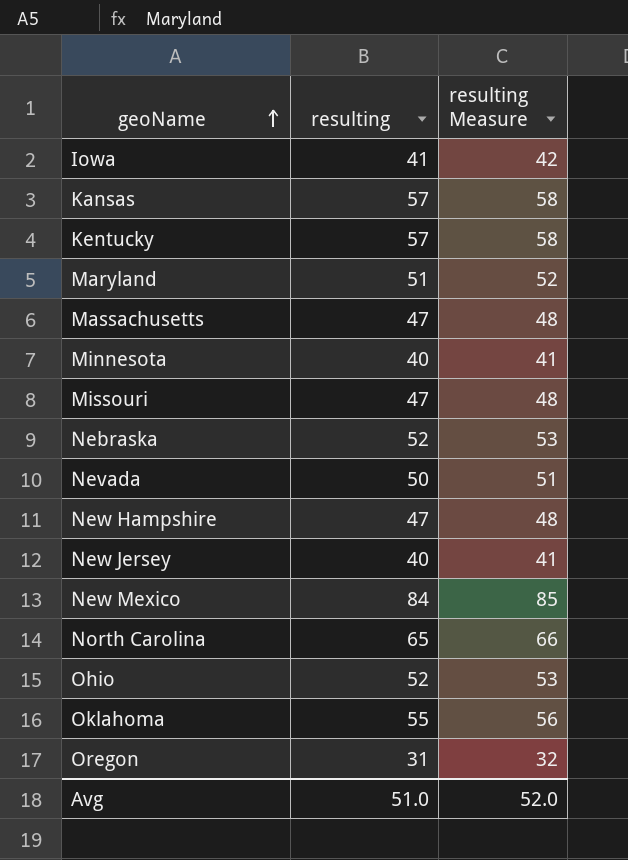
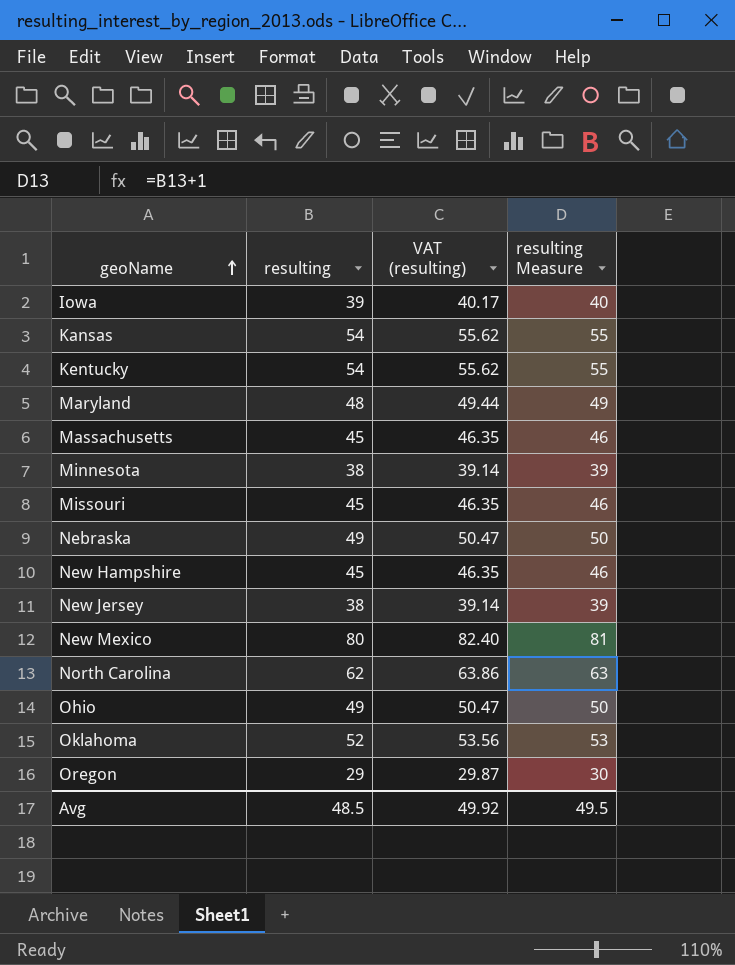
column VAT (resulting) | formula: none -> [resulting] * 1.03
row Nevada: 50 | 51 -> none
Iowa | resulting: 41 -> 39
Iowa | resulting Measure: 42 -> 40
Kansas | resulting: 57 -> 54
Kansas | resulting Measure: 58 -> 55
Kentucky | resulting: 57 -> 54
Kentucky | resulting Measure: 58 -> 55
Maryland | resulting: 51 -> 48
Maryland | resulting Measure: 52 -> 49
Massachusetts | resulting: 47 -> 45
Massachusetts | resulting Measure: 48 -> 46
Minnesota | resulting: 40 -> 38
Minnesota | resulting Measure: 41 -> 39
Missouri | resulting: 47 -> 45
Missouri | resulting Measure: 48 -> 46
Nebraska | resulting: 52 -> 49
Nebraska | resulting Measure: 53 -> 50
New Hampshire | resulting: 47 -> 45
New Hampshire | resulting Measure: 48 -> 46
New Jersey | resulting: 40 -> 38
New Jersey | resulting Measure: 41 -> 39
New Mexico | resulting: 84 -> 80
New Mexico | resulting Measure: 85 -> 81
North Carolina | resulting: 65 -> 62
North Carolina | resulting Measure: 66 -> 63
Ohio | resulting: 52 -> 49
Ohio | resulting Measure: 53 -> 50
Oklahoma | resulting: 55 -> 52
Oklahoma | resulting Measure: 56 -> 53
Oregon | resulting: 31 -> 29
Oregon | resulting Measure: 32 -> 30
Avg | resulting: 51.0 -> 48.5
Avg | resulting Measure: 52.0 -> 49.5

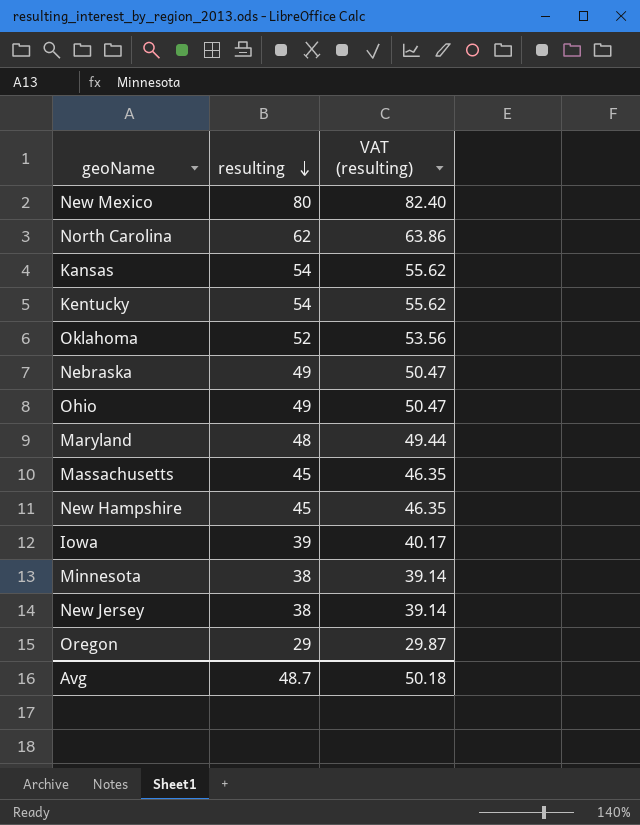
row order: geoName ascending -> resulting descending
column resulting Measure | formula: [resulting] + 1 -> none
row Missouri: 45 | 46.35 | 46 -> none
Avg | resulting: 48.5 -> 48.7
Avg | VAT (resulting): 49.92 -> 50.18

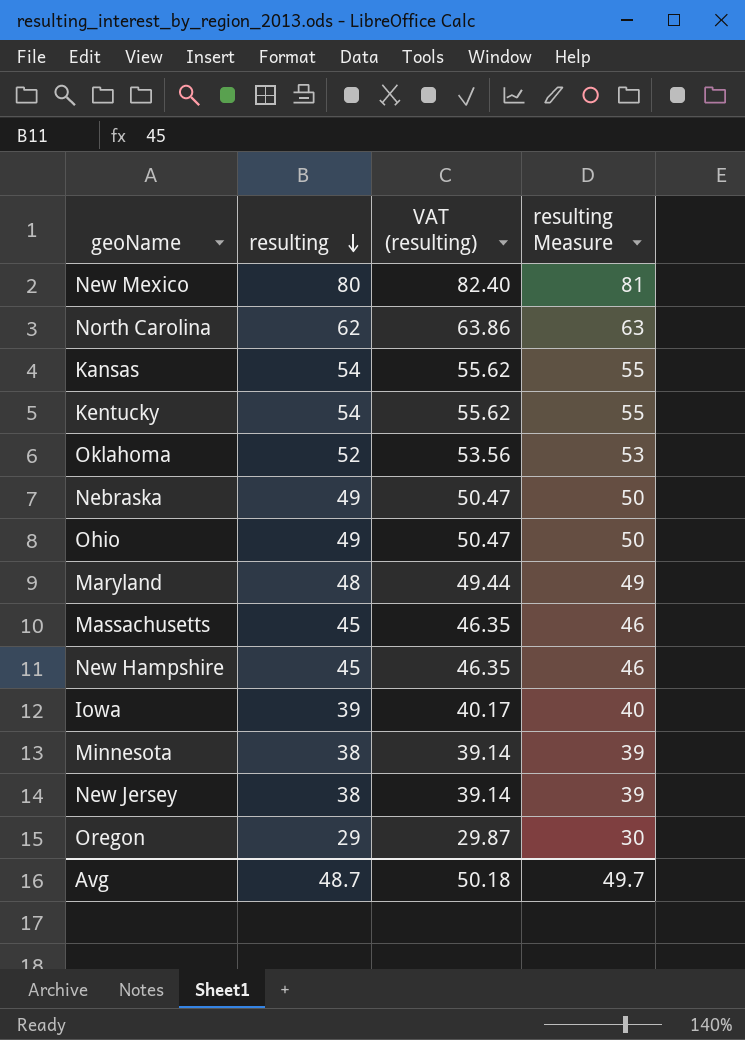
column resulting Measure | formula: none -> [resulting] + 1

